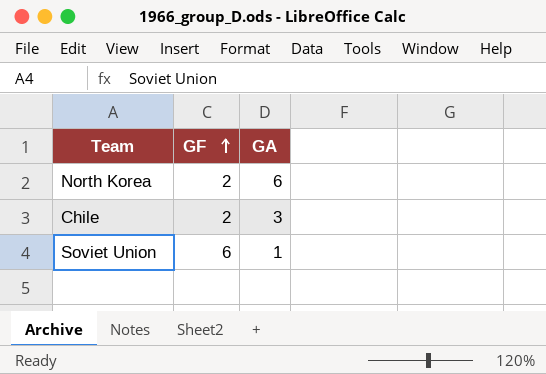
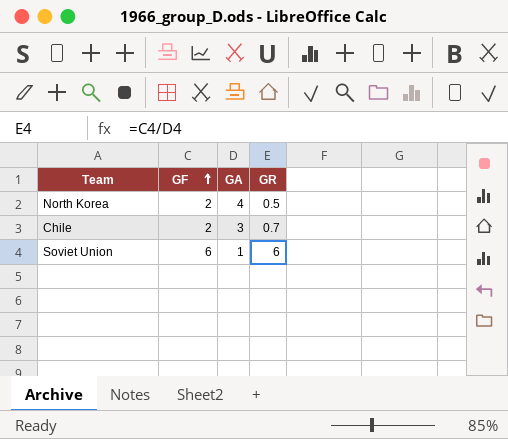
column GR | formula: none -> [GF] / [GA]
North Korea | GA: 6 -> 4

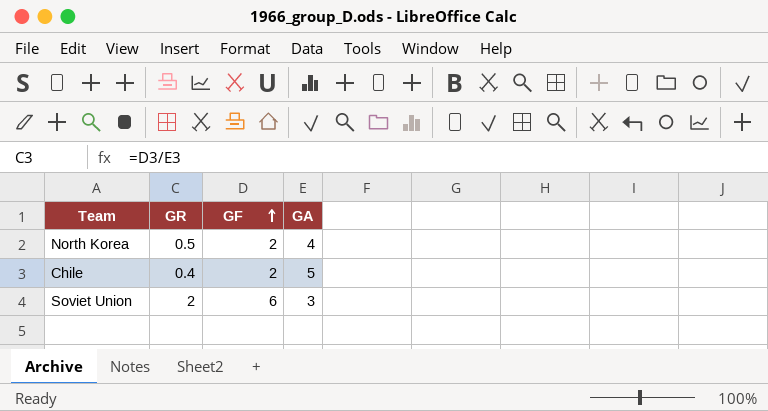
column GR | position: 4 -> 2
Chile | GR: 0.7 -> 0.4
Chile | GA: 3 -> 5
Soviet Union | GR: 6 -> 2
Soviet Union | GA: 1 -> 3

